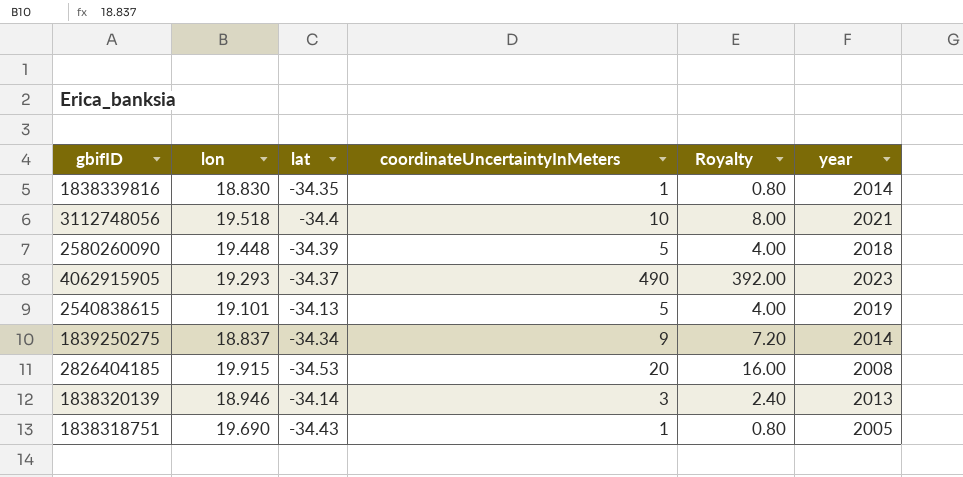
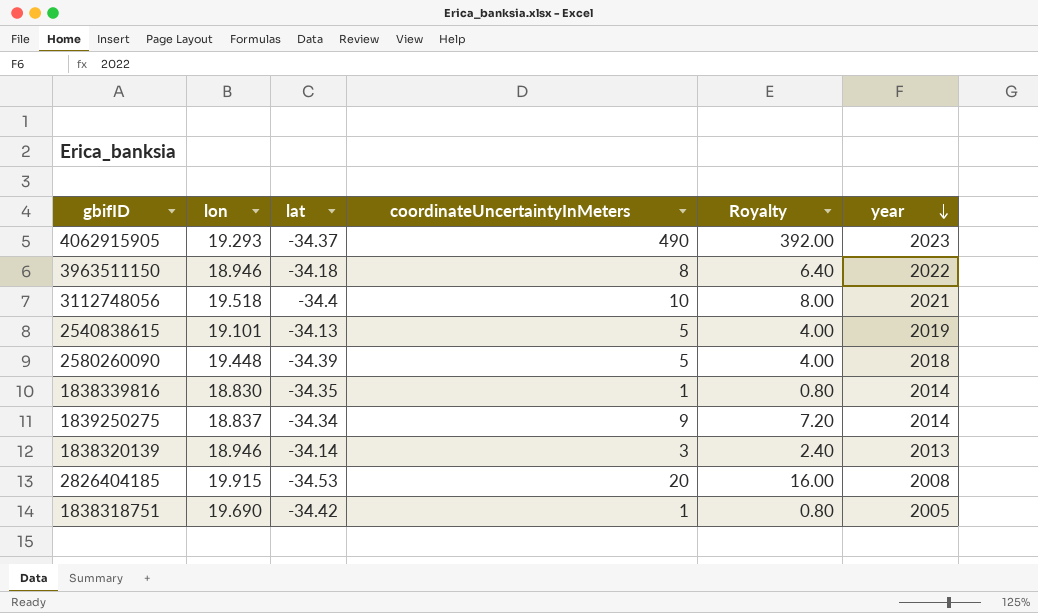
row order: none -> year descending
row 3963511150: none -> 18.946 | -34.18 | 8 | 6.40 | 2022
1838318751 | lat: -34.43 -> -34.42

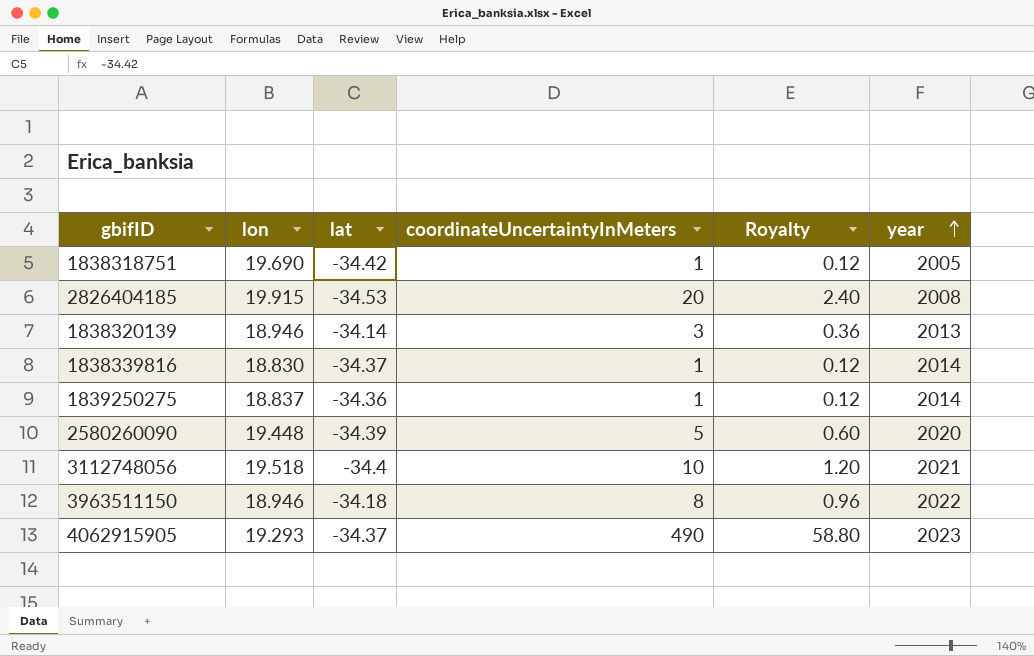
row order: year descending -> year ascending
column Royalty | formula: [coordinateUncertaintyInMeters] * 0.8 -> [coordinateUncertaintyInMeters] * 0.12
row 2540838615: 19.101 | -34.13 | 5 | 4.00 | 2019 -> none
1838339816 | lat: -34.35 -> -34.37
1839250275 | lat: -34.34 -> -34.36
1839250275 | coordinateUncertaintyInMeters: 9 -> 1
2580260090 | year: 2018 -> 2020

